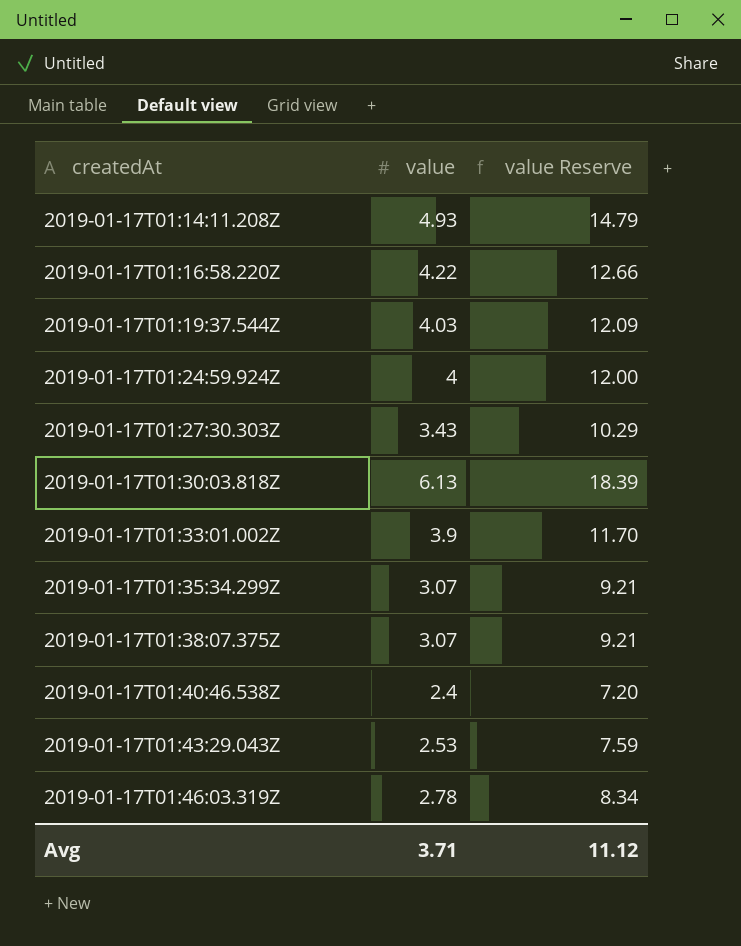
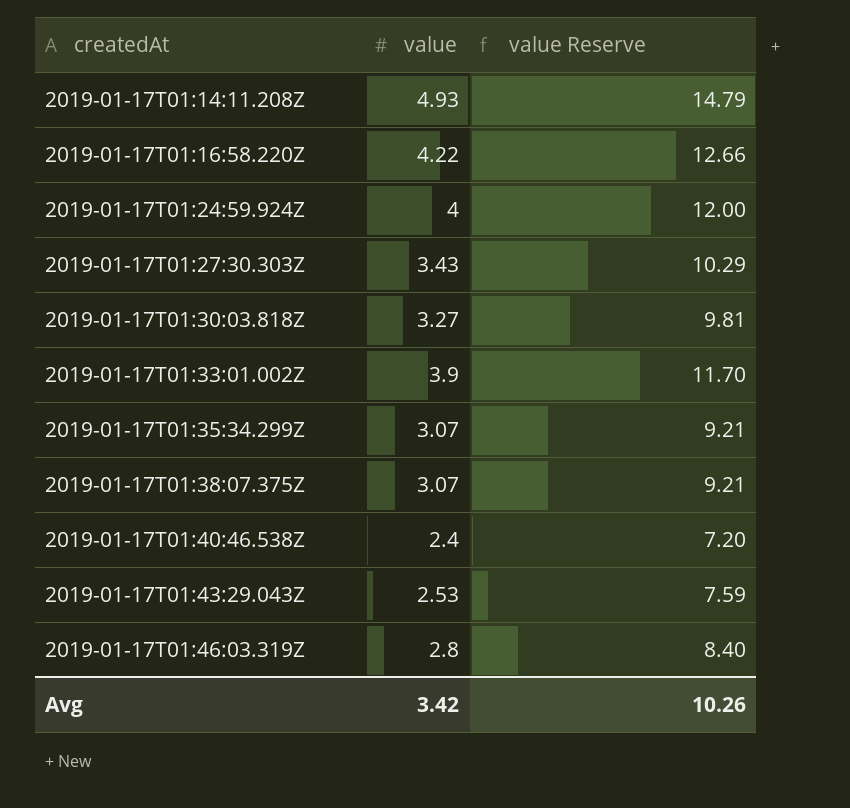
row 2019-01-17T01:19:37.544Z: 4.03 | 12.09 -> none
2019-01-17T01:30:03.818Z | value: 6.13 -> 3.27
2019-01-17T01:30:03.818Z | value Reserve: 18.39 -> 9.81
2019-01-17T01:46:03.319Z | value: 2.78 -> 2.8
2019-01-17T01:46:03.319Z | value Reserve: 8.34 -> 8.40
Avg | value: 3.71 -> 3.42
Avg | value Reserve: 11.12 -> 10.26

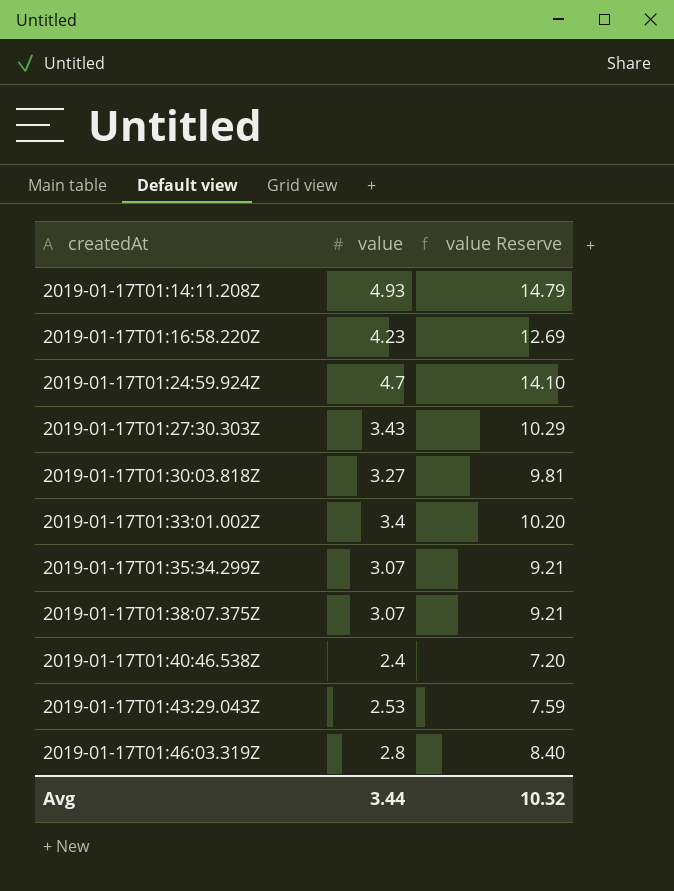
2019-01-17T01:16:58.220Z | value: 4.22 -> 4.23
2019-01-17T01:16:58.220Z | value Reserve: 12.66 -> 12.69
2019-01-17T01:24:59.924Z | value: 4 -> 4.7
2019-01-17T01:24:59.924Z | value Reserve: 12.00 -> 14.10
2019-01-17T01:33:01.002Z | value: 3.9 -> 3.4
2019-01-17T01:33:01.002Z | value Reserve: 11.70 -> 10.20
Avg | value: 3.42 -> 3.44
Avg | value Reserve: 10.26 -> 10.32

